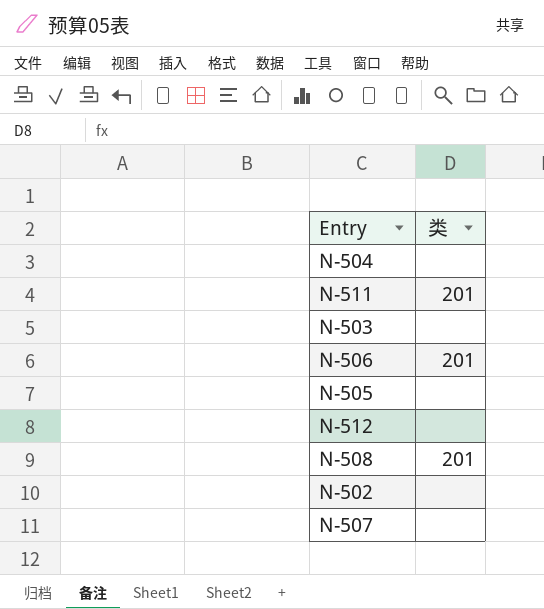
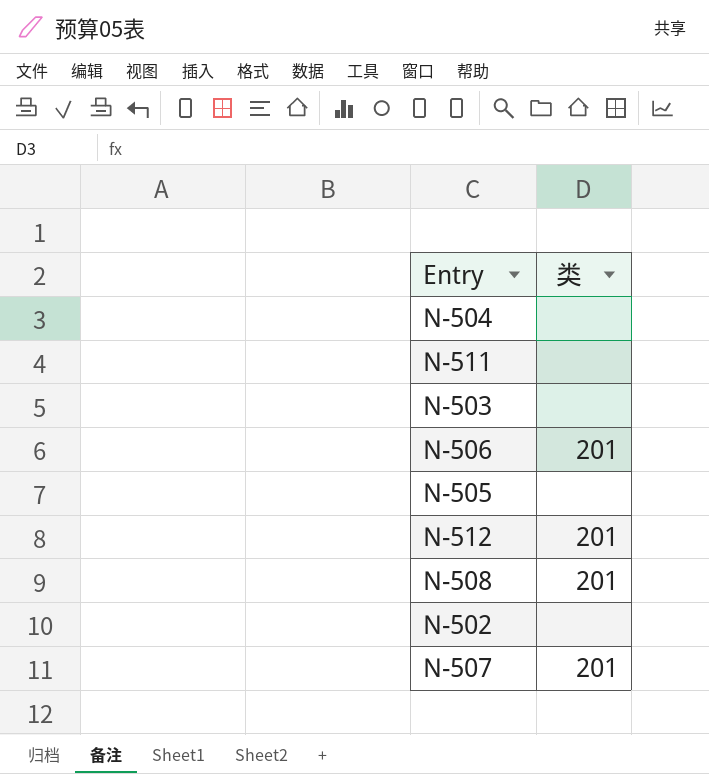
N-511 | 类: 201 -> none
N-512 | 类: none -> 201
N-507 | 类: none -> 201

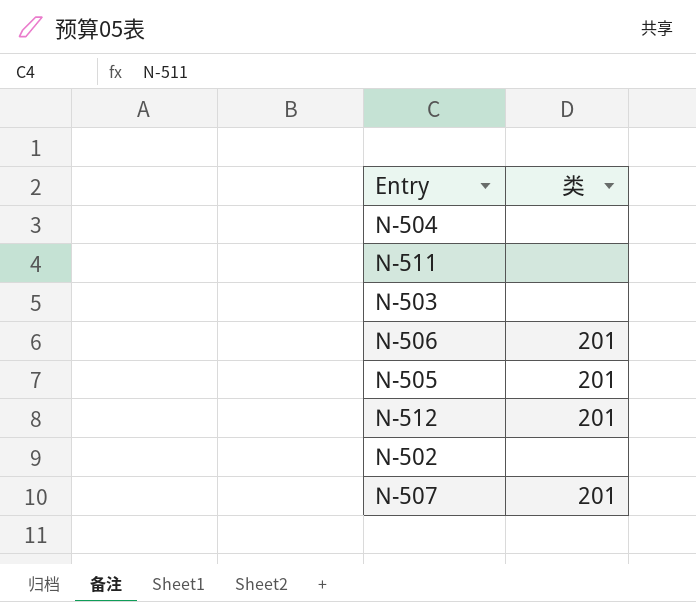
row N-508: 201 -> none
N-505 | 类: none -> 201

